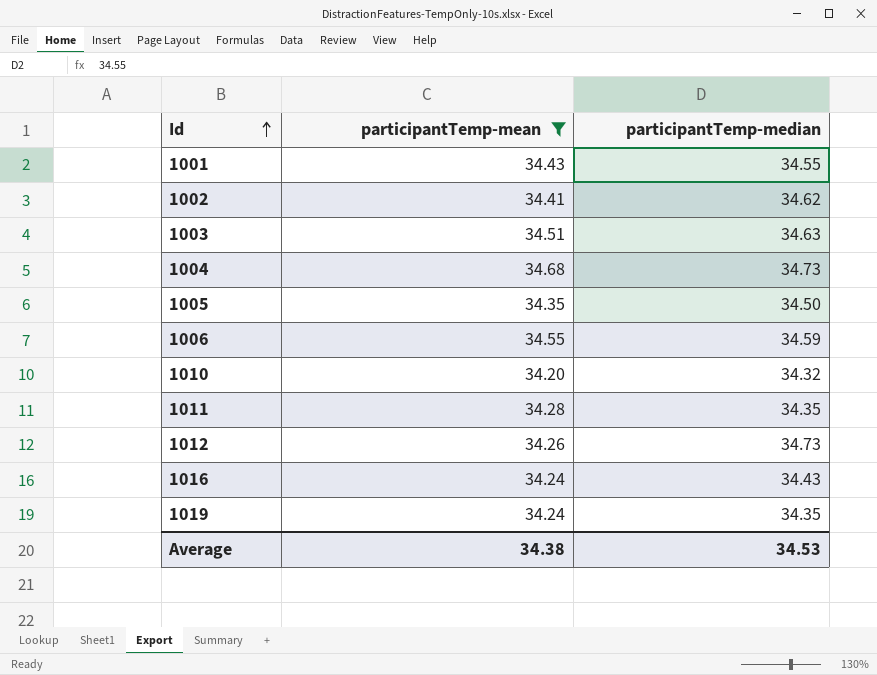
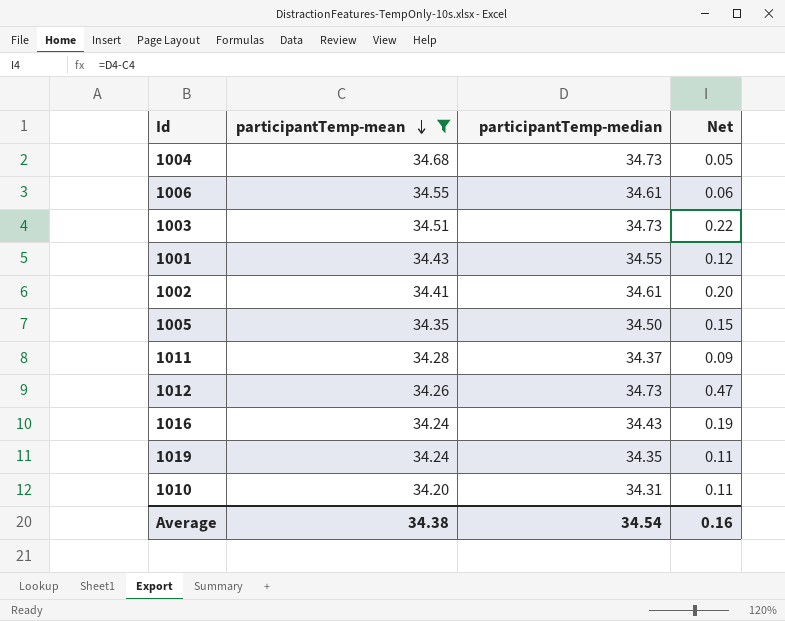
row order: Id ascending -> participantTemp-mean descending
column Net | formula: none -> [participantTemp-median] - [participantTemp-mean]
1006 | participantTemp-median: 34.59 -> 34.61
1003 | participantTemp-median: 34.63 -> 34.73
1002 | participantTemp-median: 34.62 -> 34.61
1011 | participantTemp-median: 34.35 -> 34.37
1010 | participantTemp-median: 34.32 -> 34.31
Average | participantTemp-median: 34.53 -> 34.54

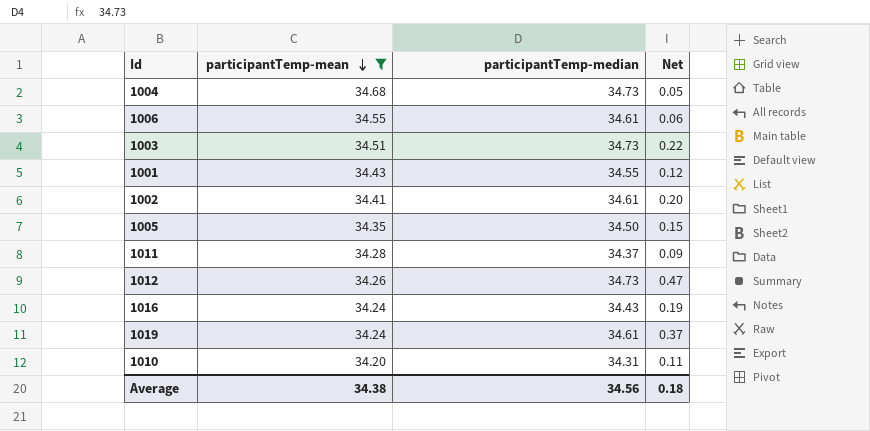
1019 | participantTemp-median: 34.35 -> 34.61
1019 | Net: 0.11 -> 0.37
Average | participantTemp-median: 34.54 -> 34.56
Average | Net: 0.16 -> 0.18

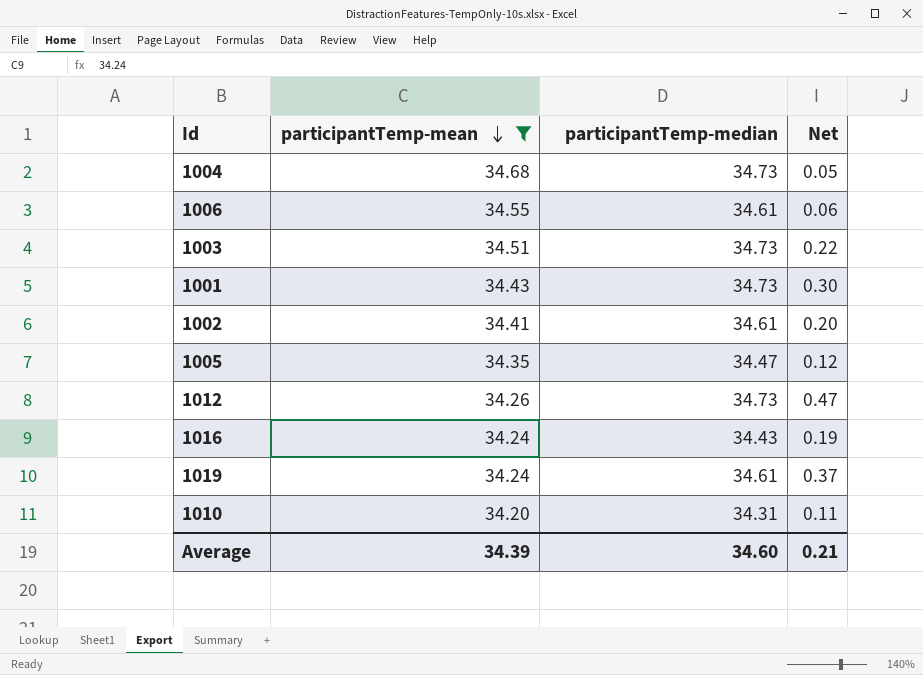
row 1011: 34.28 | 34.37 | 0.09 -> none
1001 | participantTemp-median: 34.55 -> 34.73
1001 | Net: 0.12 -> 0.30
1005 | participantTemp-median: 34.50 -> 34.47
1005 | Net: 0.15 -> 0.12
Average | participantTemp-mean: 34.38 -> 34.39
Average | participantTemp-median: 34.56 -> 34.60
Average | Net: 0.18 -> 0.21

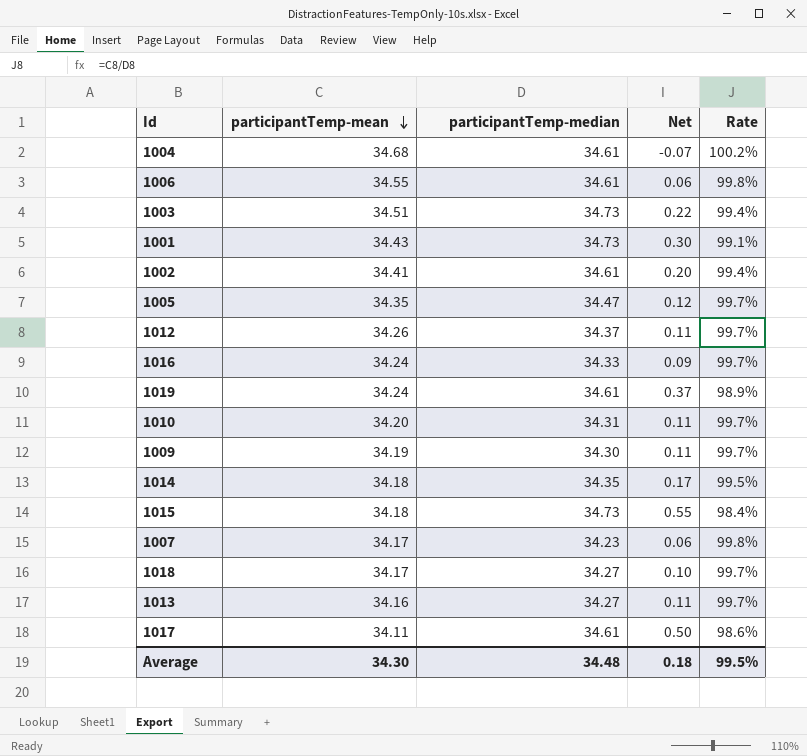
filter: participantTemp-mean >= 34.20 -> none
column Rate | formula: none -> [participantTemp-mean] / [participantTemp-median]
1004 | participantTemp-median: 34.73 -> 34.61
1004 | Net: 0.05 -> -0.07
1012 | participantTemp-median: 34.73 -> 34.37
1012 | Net: 0.47 -> 0.11
1016 | participantTemp-median: 34.43 -> 34.33
1016 | Net: 0.19 -> 0.09
Average | participantTemp-mean: 34.39 -> 34.30
Average | participantTemp-median: 34.60 -> 34.48
Average | Net: 0.21 -> 0.18

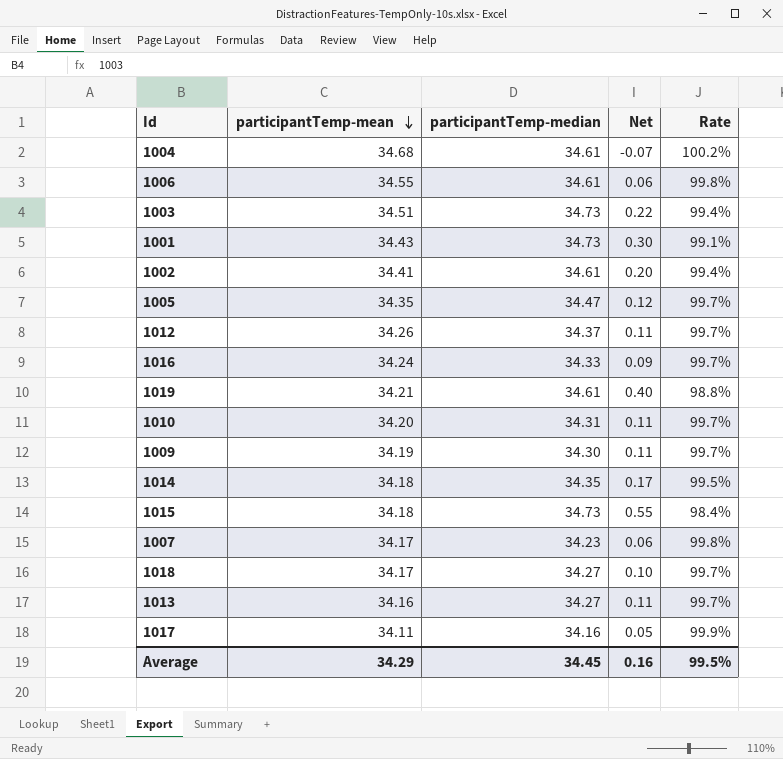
1019 | participantTemp-mean: 34.24 -> 34.21
1019 | Net: 0.37 -> 0.40
1019 | Rate: 98.9% -> 98.8%
1017 | participantTemp-median: 34.61 -> 34.16
1017 | Net: 0.50 -> 0.05
1017 | Rate: 98.6% -> 99.9%
Average | participantTemp-mean: 34.30 -> 34.29
Average | participantTemp-median: 34.48 -> 34.45
Average | Net: 0.18 -> 0.16

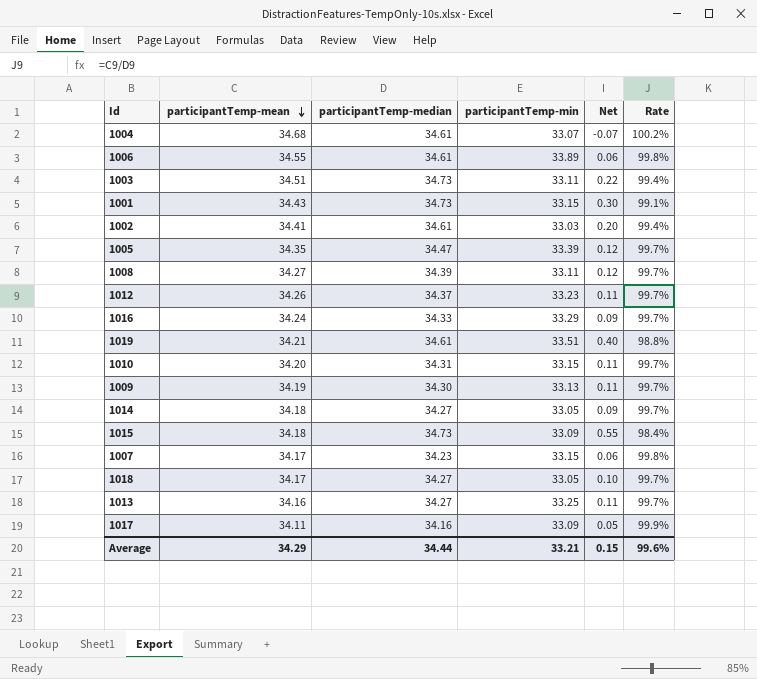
column participantTemp-min | position: none -> 4
row 1008: none -> 34.27 | 34.39 | 33.11 | 0.12 | 99.7%
1014 | participantTemp-median: 34.35 -> 34.27
1014 | Net: 0.17 -> 0.09
1014 | Rate: 99.5% -> 99.7%
Average | participantTemp-median: 34.45 -> 34.44
Average | Net: 0.16 -> 0.15
Average | Rate: 99.5% -> 99.6%

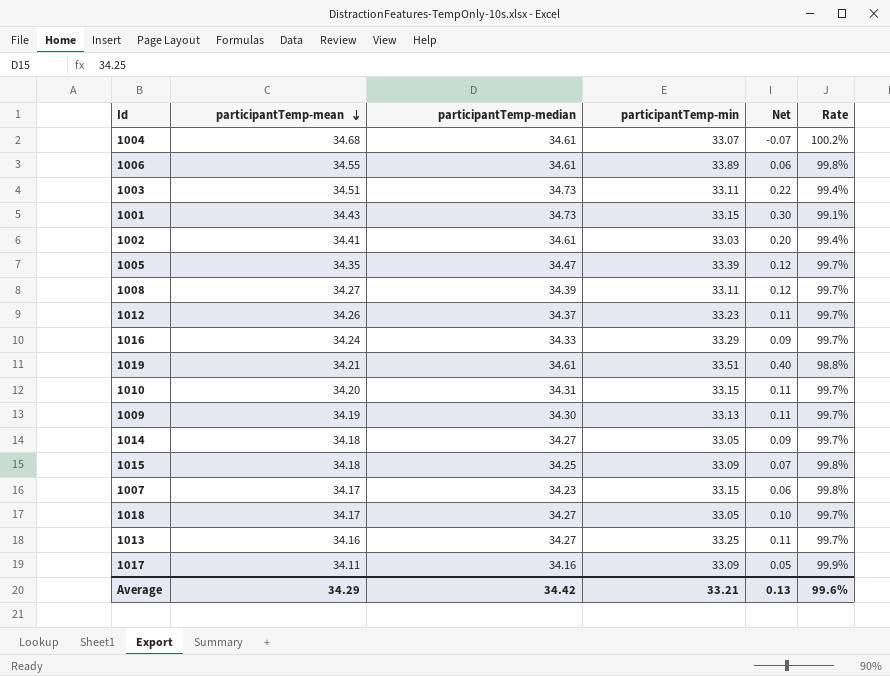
1015 | participantTemp-median: 34.73 -> 34.25
1015 | Net: 0.55 -> 0.07
1015 | Rate: 98.4% -> 99.8%
Average | participantTemp-median: 34.44 -> 34.42
Average | Net: 0.15 -> 0.13

